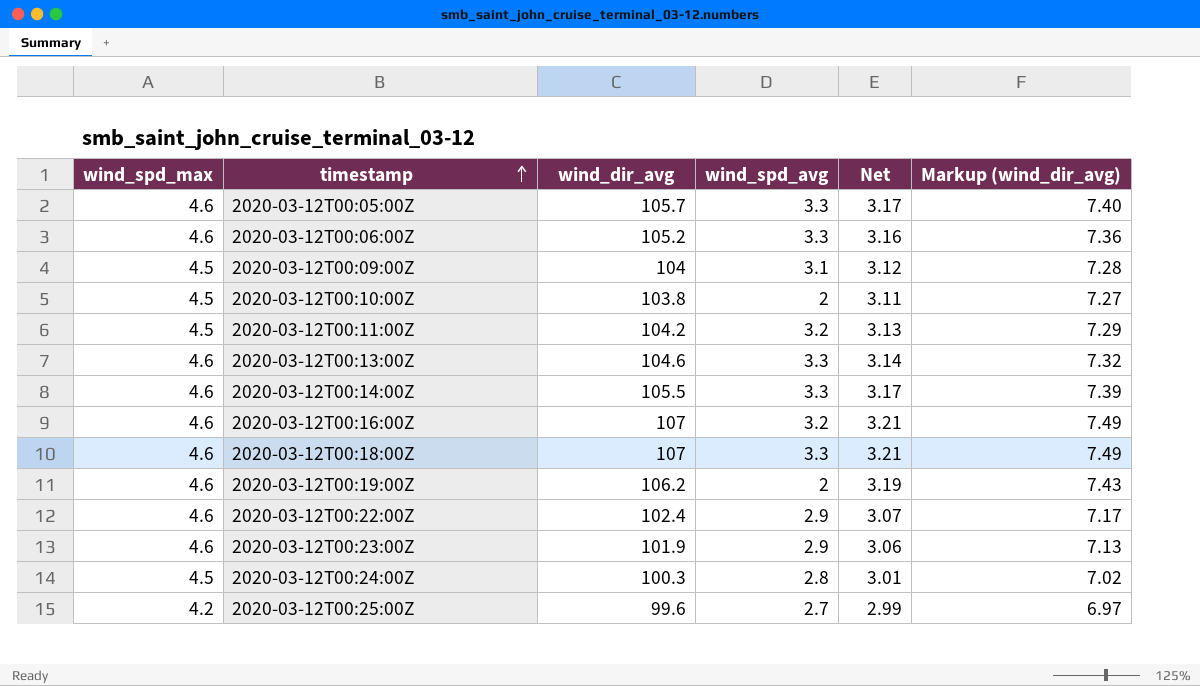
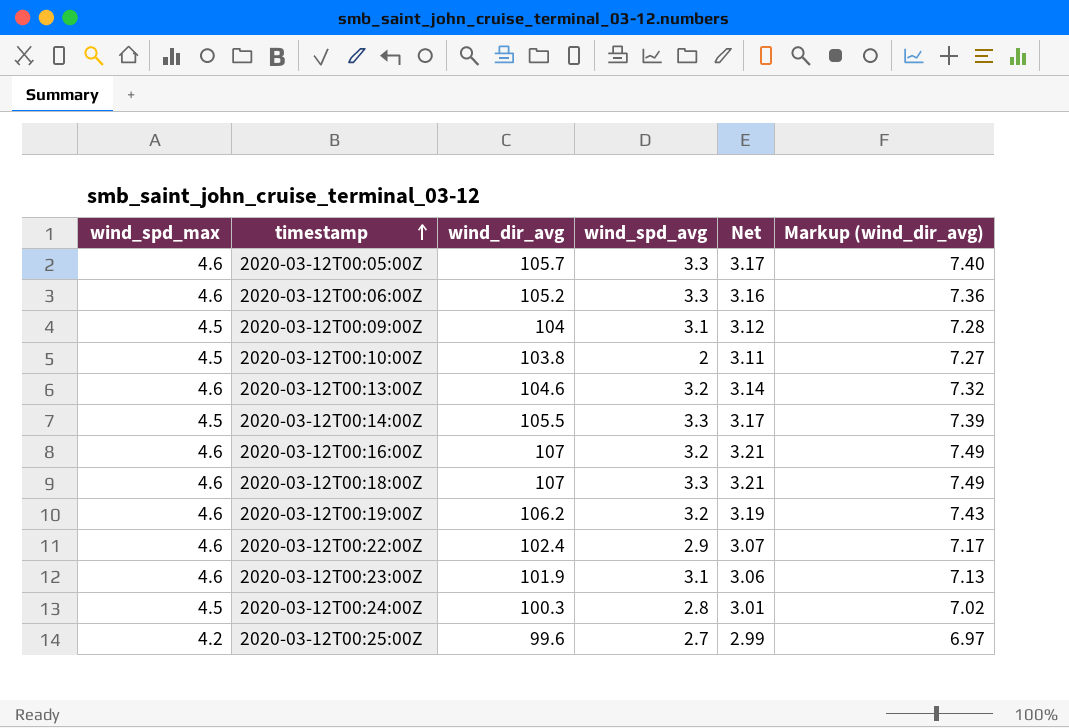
row 2020-03-12T00:11:00Z: 4.5 | 104.2 | 3.2 | 3.13 | 7.29 -> none
2020-03-12T00:13:00Z | wind_spd_avg: 3.3 -> 3.2
2020-03-12T00:14:00Z | wind_spd_max: 4.6 -> 4.5
2020-03-12T00:19:00Z | wind_spd_avg: 2 -> 3.2
2020-03-12T00:23:00Z | wind_spd_avg: 2.9 -> 3.1

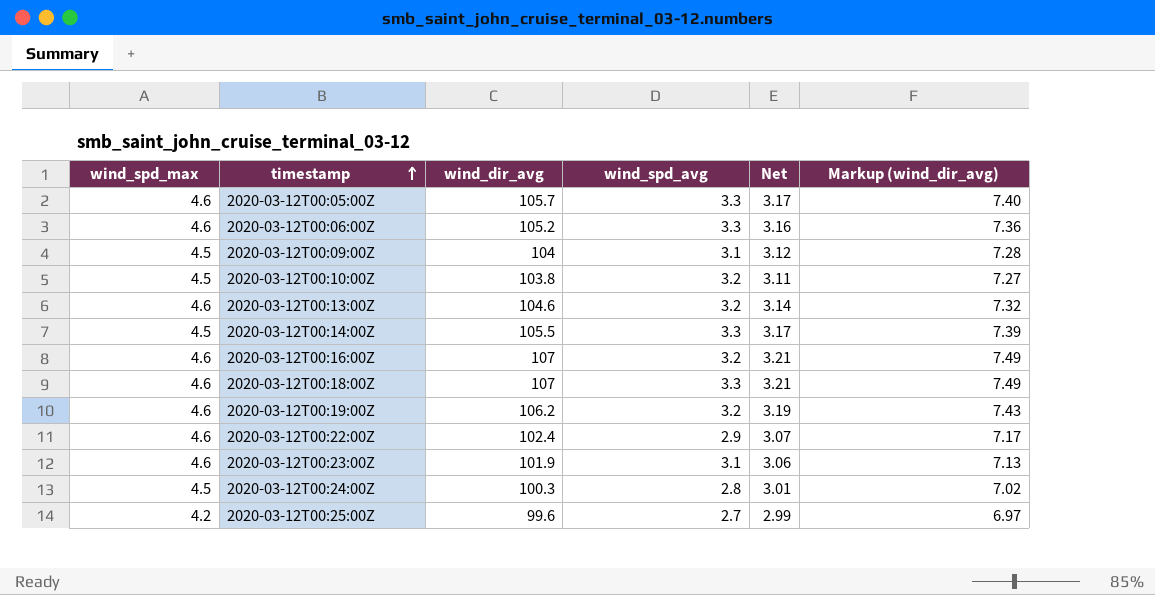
2020-03-12T00:10:00Z | wind_spd_avg: 2 -> 3.2

